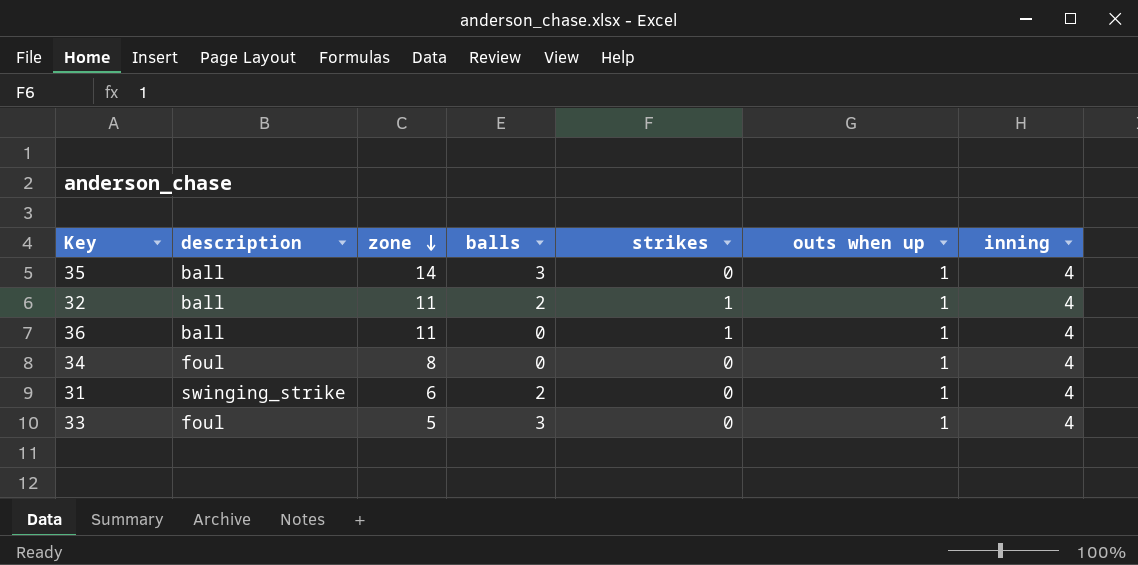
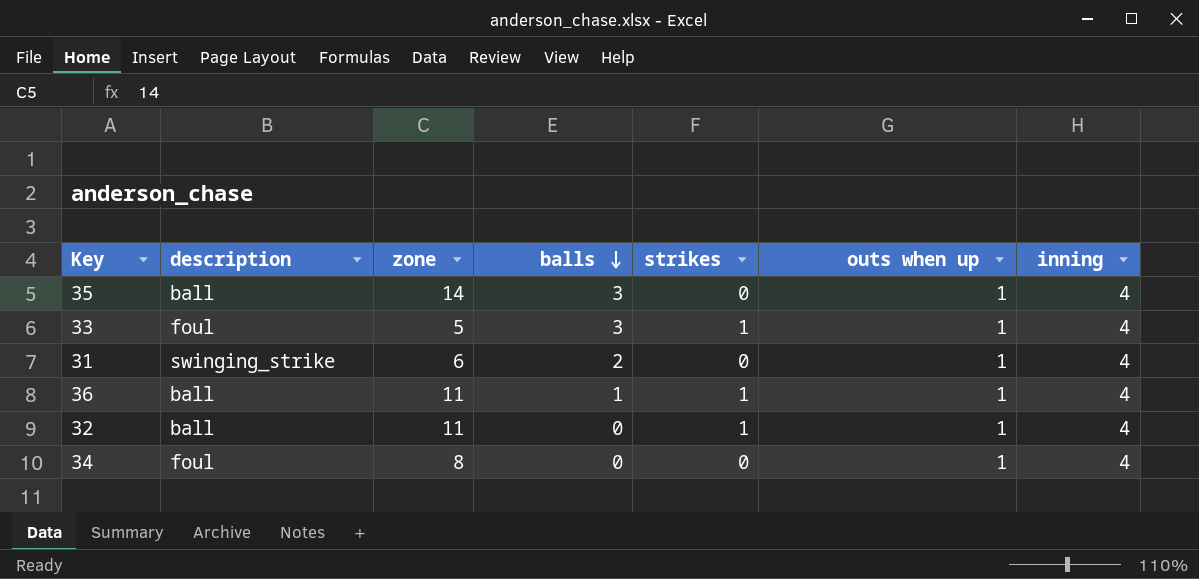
row order: zone descending -> balls descending
33 | strikes: 0 -> 1
36 | balls: 0 -> 1
32 | balls: 2 -> 0

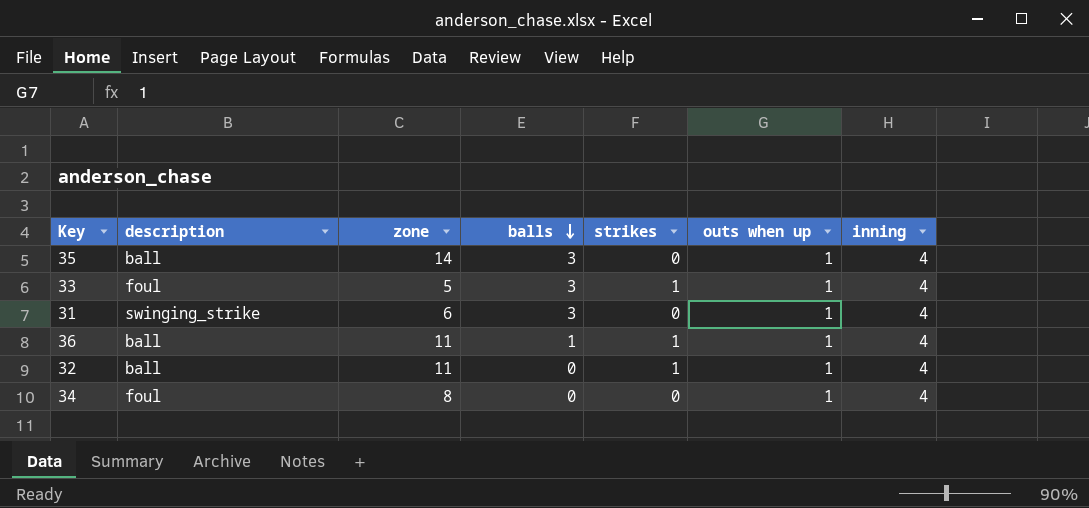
31 | balls: 2 -> 3

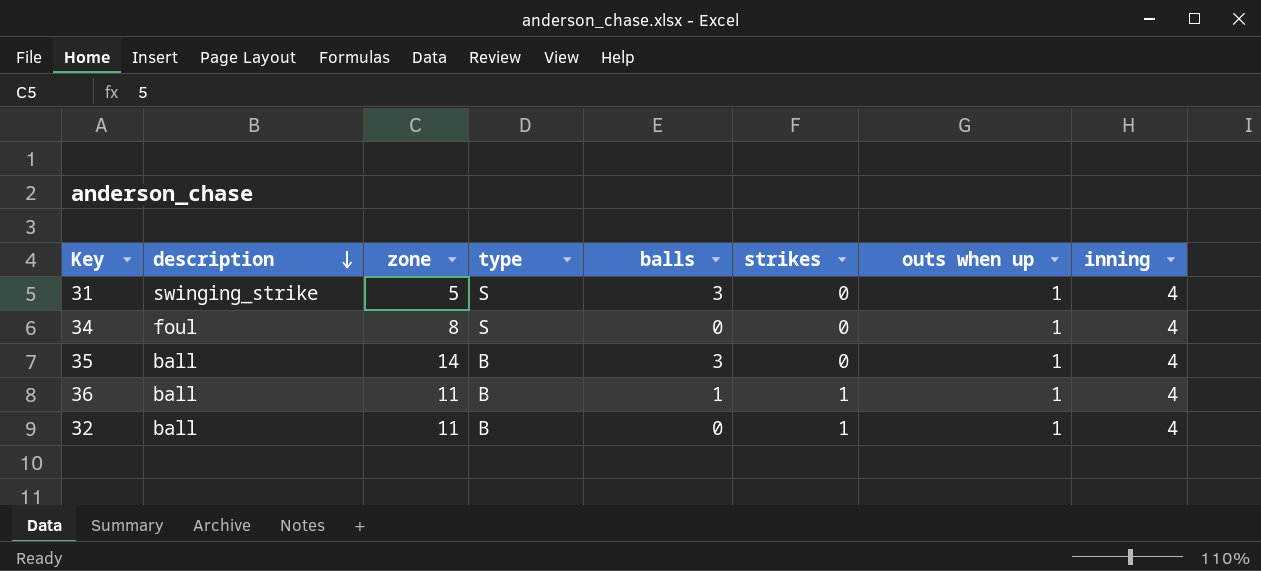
row order: balls descending -> description descending
column type | position: none -> 4
row 33: foul | 5 | 3 | 1 | 1 | 4 -> none
31 | zone: 6 -> 5

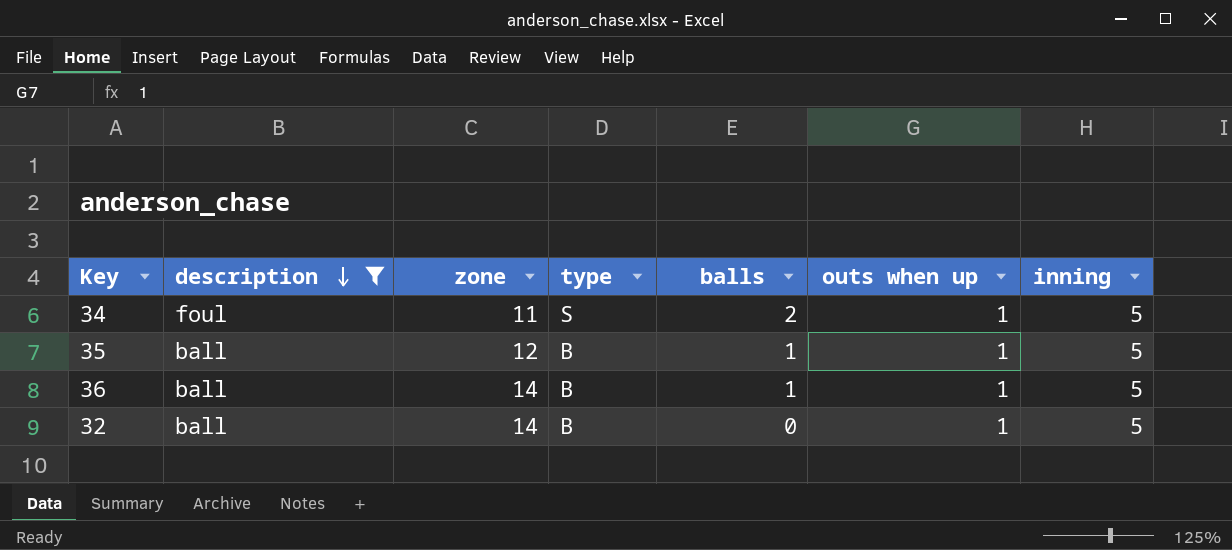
filter: none -> description != swinging_strike
column strikes | position: 6 -> none
34 | zone: 8 -> 11
34 | balls: 0 -> 2
34 | inning: 4 -> 5
35 | zone: 14 -> 12
35 | balls: 3 -> 1
35 | inning: 4 -> 5
36 | zone: 11 -> 14
36 | inning: 4 -> 5
32 | zone: 11 -> 14
32 | inning: 4 -> 5

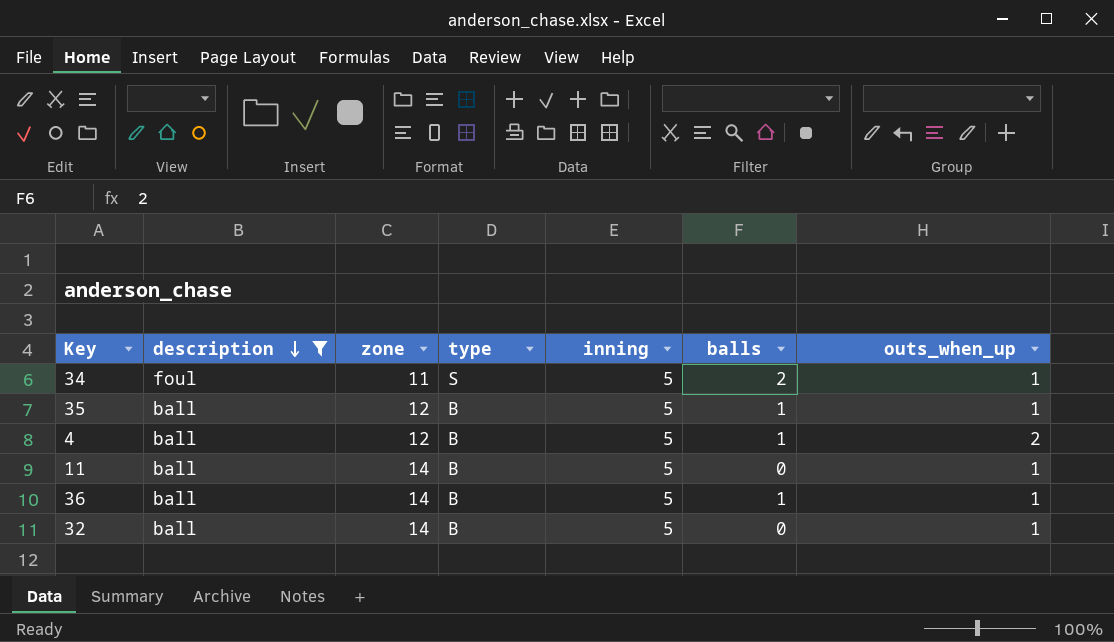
column inning | position: 7 -> 5
column name: outs when up -> outs_when_up
row 4: none -> ball | 12 | B | 5 | 1 | 2
row 11: none -> ball | 14 | B | 5 | 0 | 1

